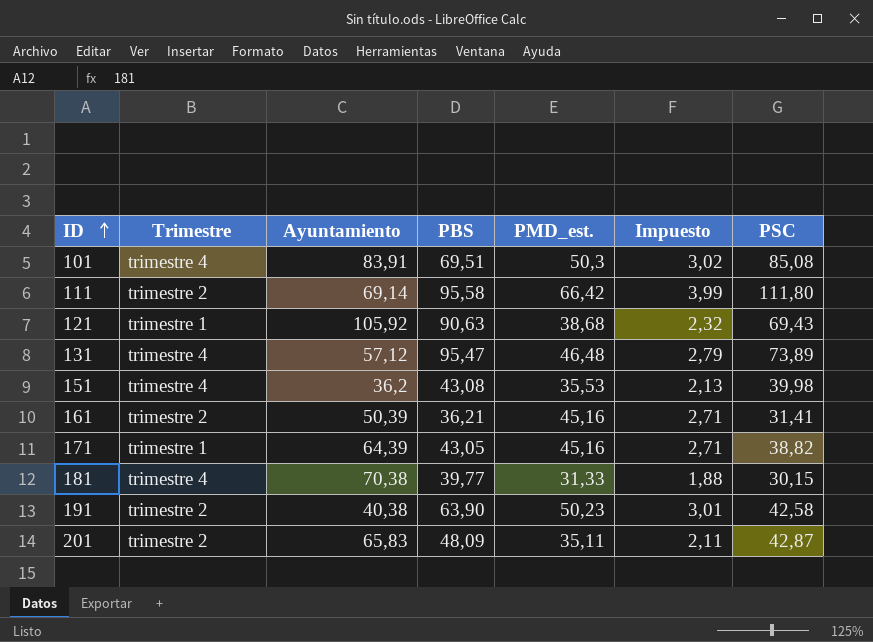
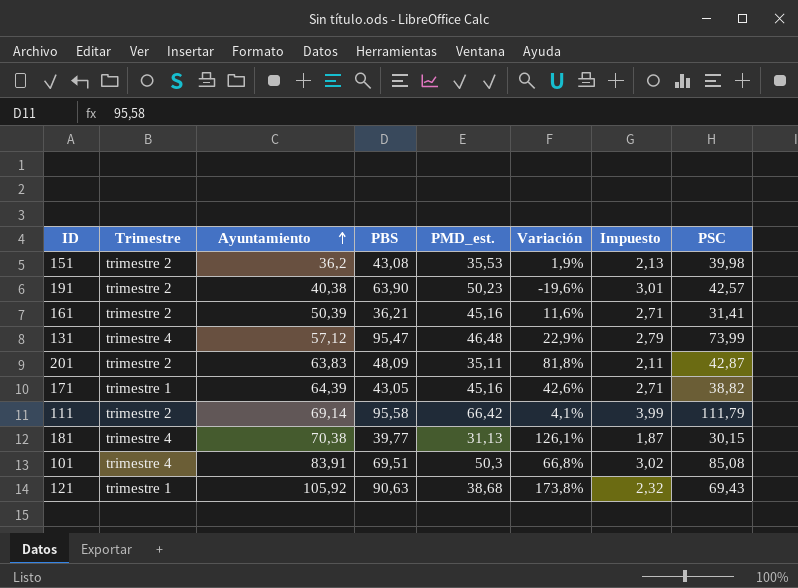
row order: ID ascending -> Ayuntamiento ascending
column Variación | formula: none -> ([Ayuntamiento] - [PMD_est.]) / [PMD_est.]
151 | Trimestre: trimestre 4 -> trimestre 2
191 | PSC: 42,58 -> 42,57
131 | PSC: 73,89 -> 73,99
201 | Ayuntamiento: 65,83 -> 63,83
111 | PSC: 111,80 -> 111,79
181 | PMD_est.: 31,33 -> 31,13
181 | Impuesto: 1,88 -> 1,87

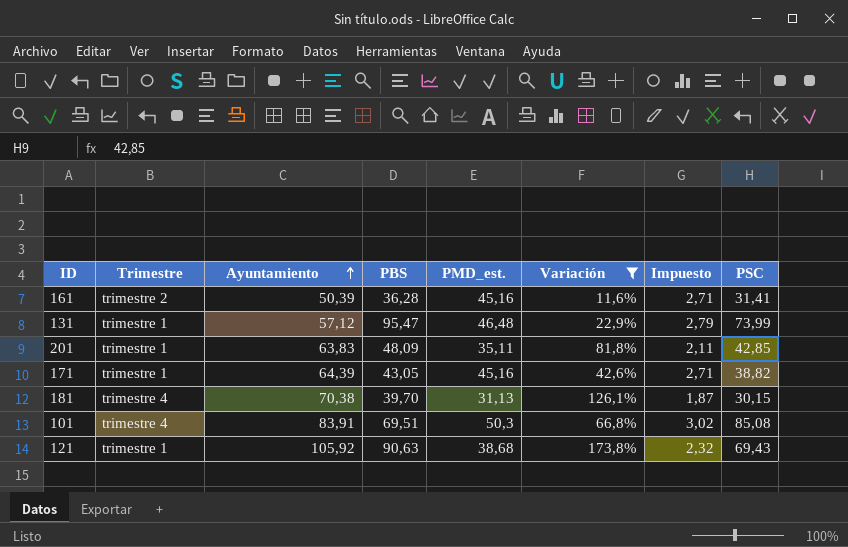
filter: none -> Variación >= 11,6%
161 | PBS: 36,21 -> 36,28
131 | Trimestre: trimestre 4 -> trimestre 1
201 | Trimestre: trimestre 2 -> trimestre 1
201 | PSC: 42,87 -> 42,85
181 | PBS: 39,77 -> 39,70

